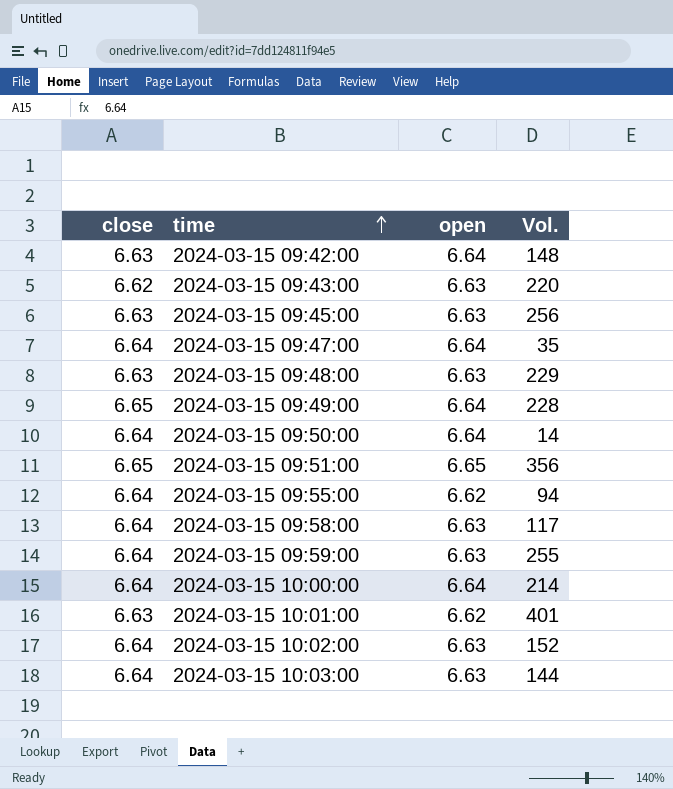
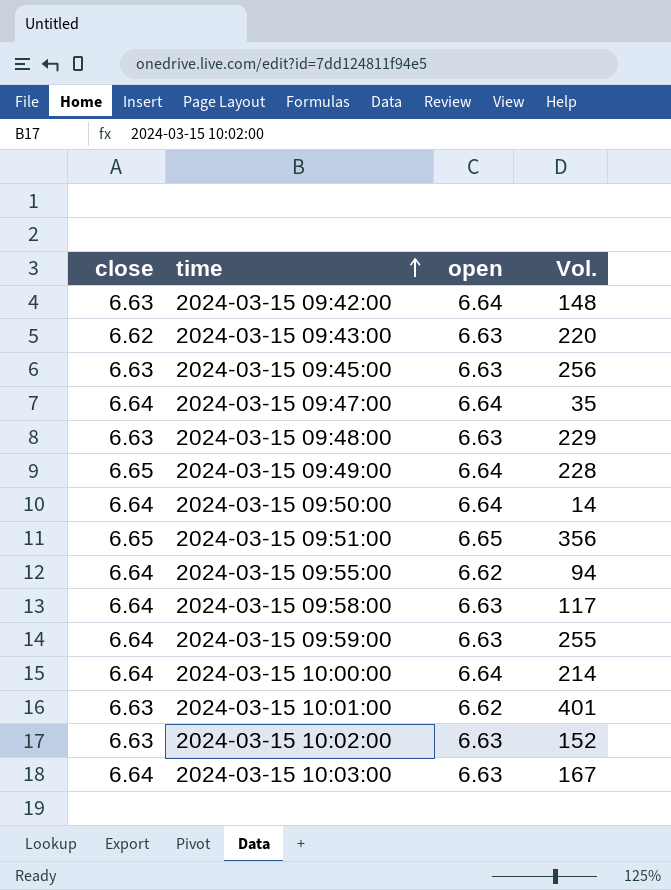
2024-03-15 10:02:00 | close: 6.64 -> 6.63
2024-03-15 10:03:00 | Vol.: 144 -> 167

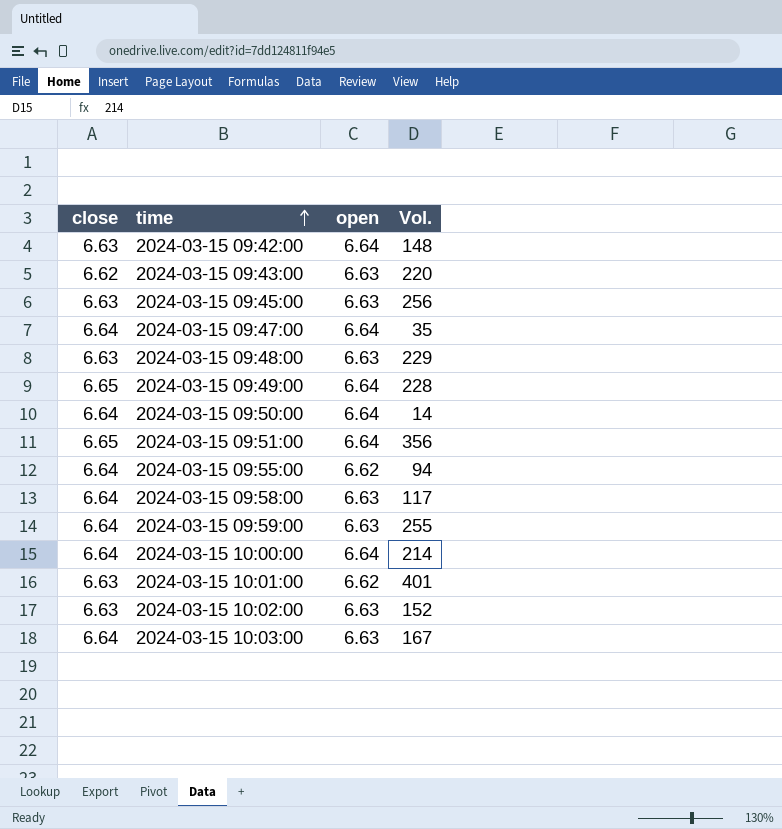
2024-03-15 09:51:00 | open: 6.65 -> 6.64

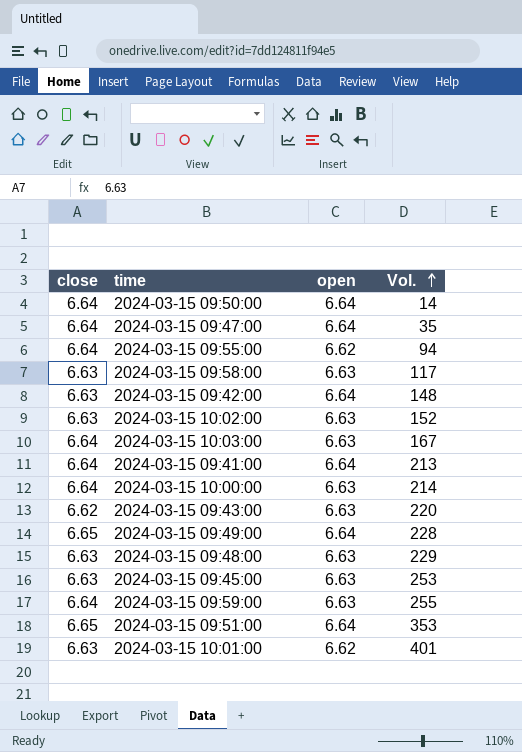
row order: time ascending -> Vol. ascending
2024-03-15 09:58:00 | close: 6.64 -> 6.63
row 2024-03-15 09:41:00: none -> 6.64 | 6.64 | 213
2024-03-15 10:00:00 | open: 6.64 -> 6.63
2024-03-15 09:45:00 | Vol.: 256 -> 253
2024-03-15 09:51:00 | Vol.: 356 -> 353

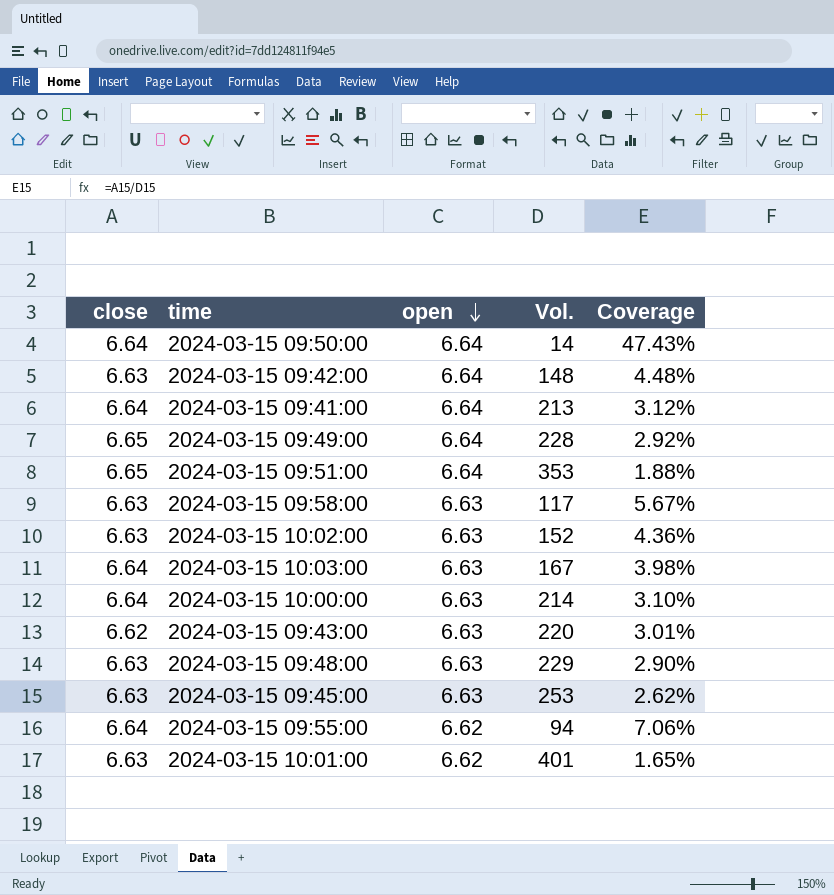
row order: Vol. ascending -> open descending
column Coverage | formula: none -> [close] / [Vol.]
row 2024-03-15 09:47:00: 6.64 | 6.64 | 35 -> none
row 2024-03-15 09:59:00: 6.64 | 6.63 | 255 -> none

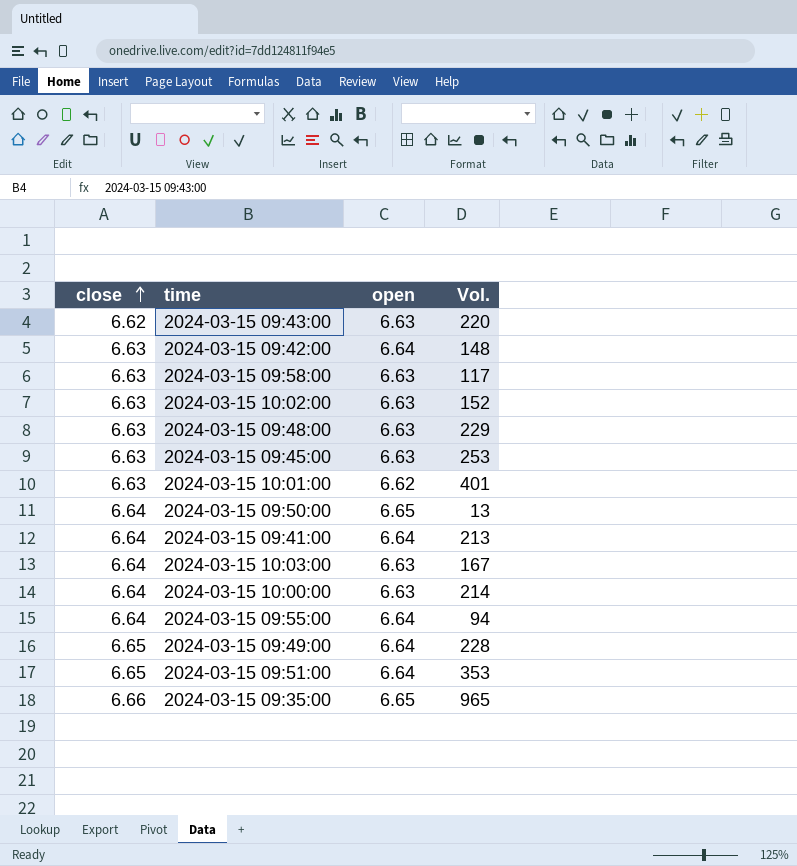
row order: open descending -> close ascending
column Coverage | formula: [close] / [Vol.] -> none
2024-03-15 09:50:00 | open: 6.64 -> 6.65
2024-03-15 09:50:00 | Vol.: 14 -> 13
2024-03-15 09:55:00 | open: 6.62 -> 6.64
row 2024-03-15 09:35:00: none -> 6.66 | 6.65 | 965

